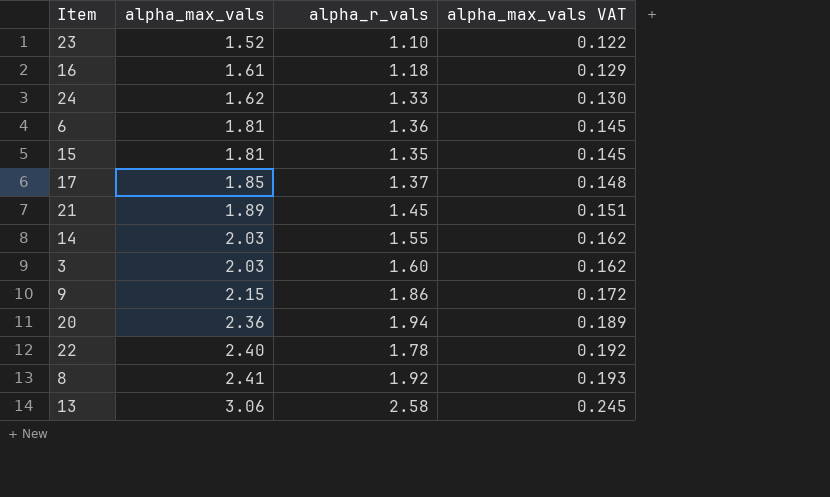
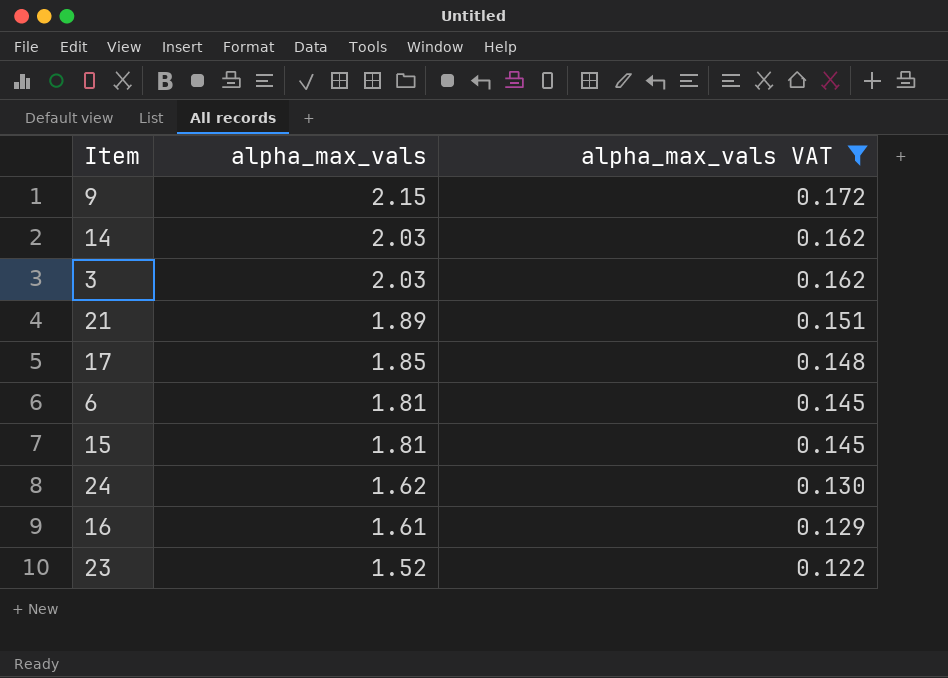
filter: none -> alpha_max_vals VAT <= 0.172
row order: alpha_max_vals ascending -> alpha_max_vals descending
column alpha_r_vals | position: 3 -> none

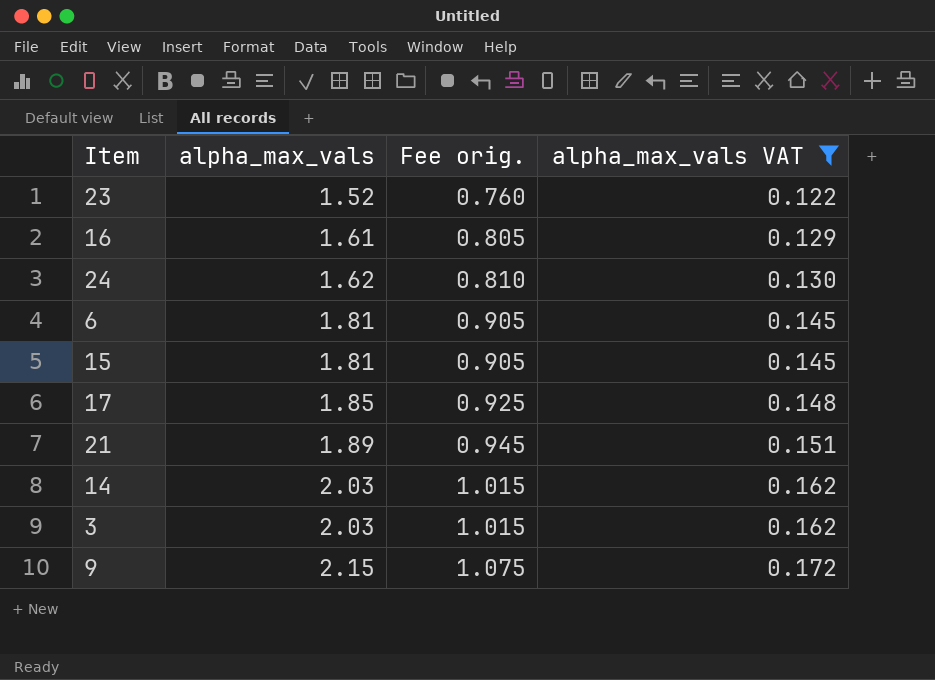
row order: alpha_max_vals descending -> alpha_max_vals ascending
column Fee orig. | formula: none -> [alpha_max_vals] * 0.5

